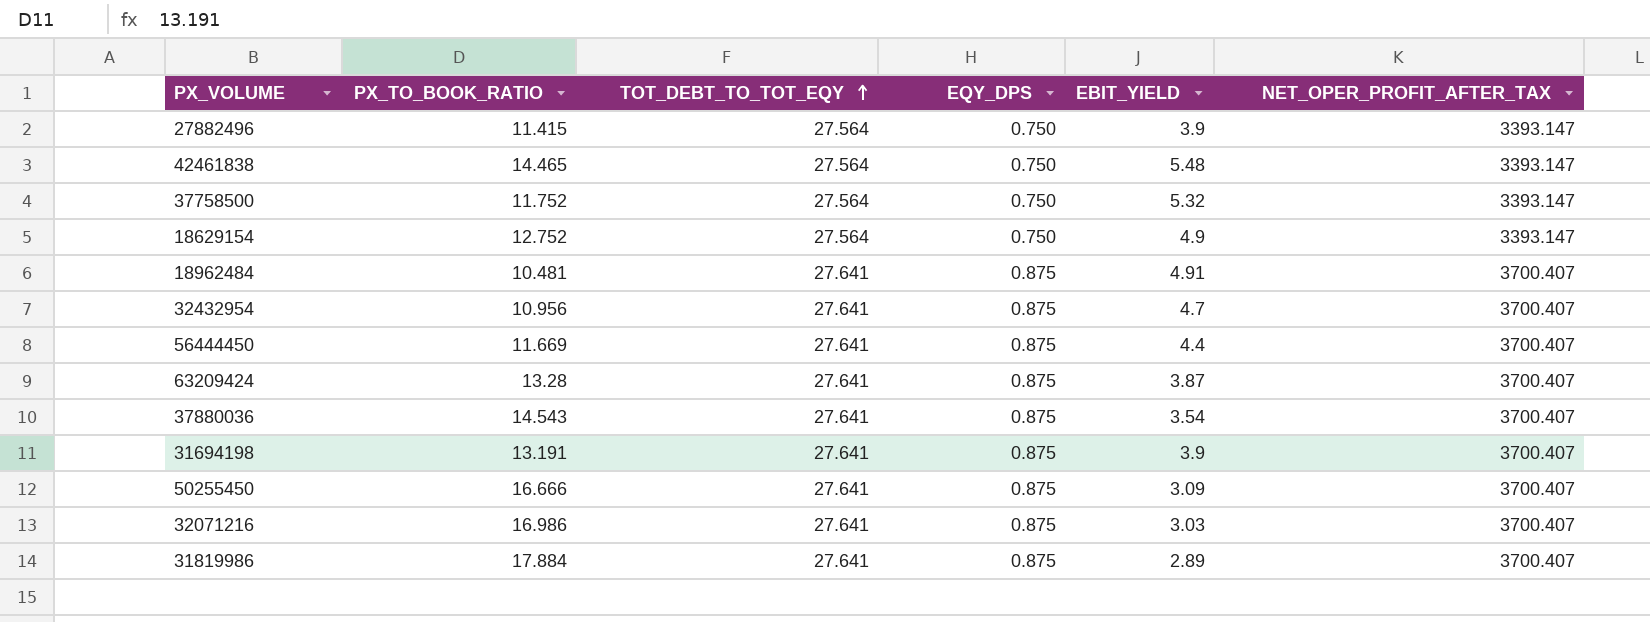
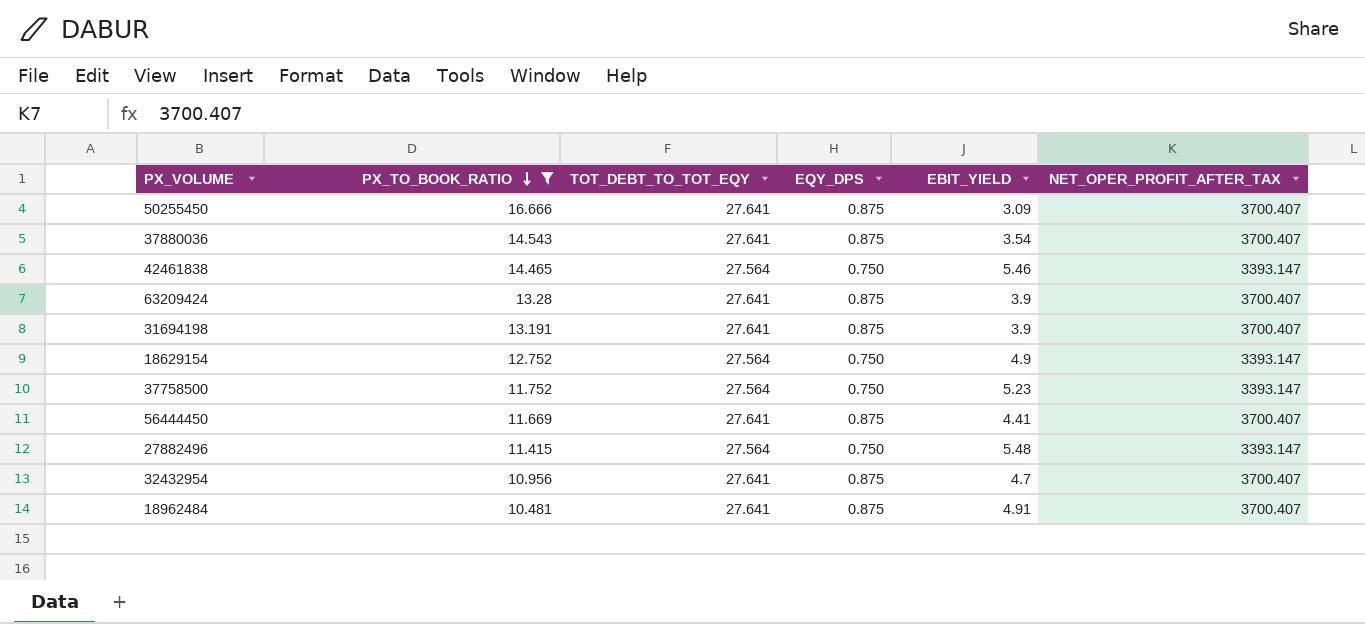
filter: none -> PX_TO_BOOK_RATIO <= 16.666
row order: TOT_DEBT_TO_TOT_EQY ascending -> PX_TO_BOOK_RATIO descending
42461838 | EBIT_YIELD: 5.48 -> 5.46
63209424 | EBIT_YIELD: 3.87 -> 3.9
37758500 | EBIT_YIELD: 5.32 -> 5.23
56444450 | EBIT_YIELD: 4.4 -> 4.41
27882496 | EBIT_YIELD: 3.9 -> 5.48

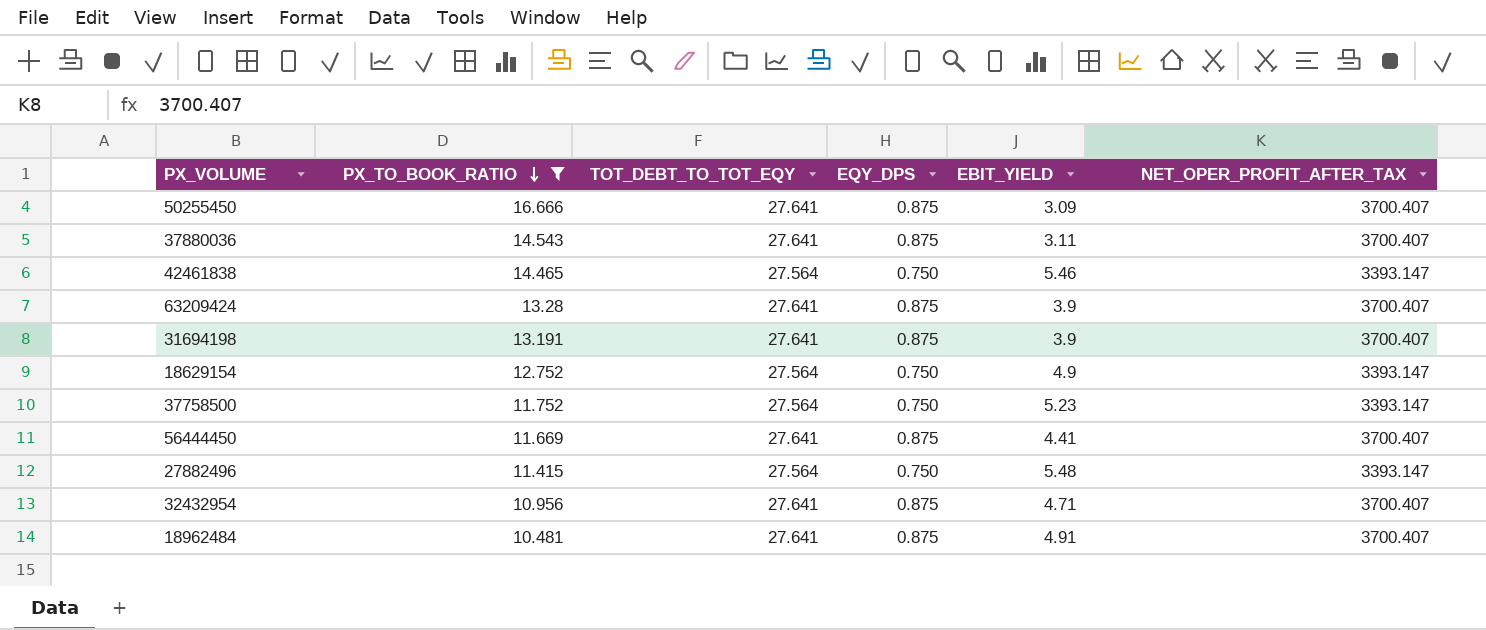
37880036 | EBIT_YIELD: 3.54 -> 3.11
32432954 | EBIT_YIELD: 4.7 -> 4.71

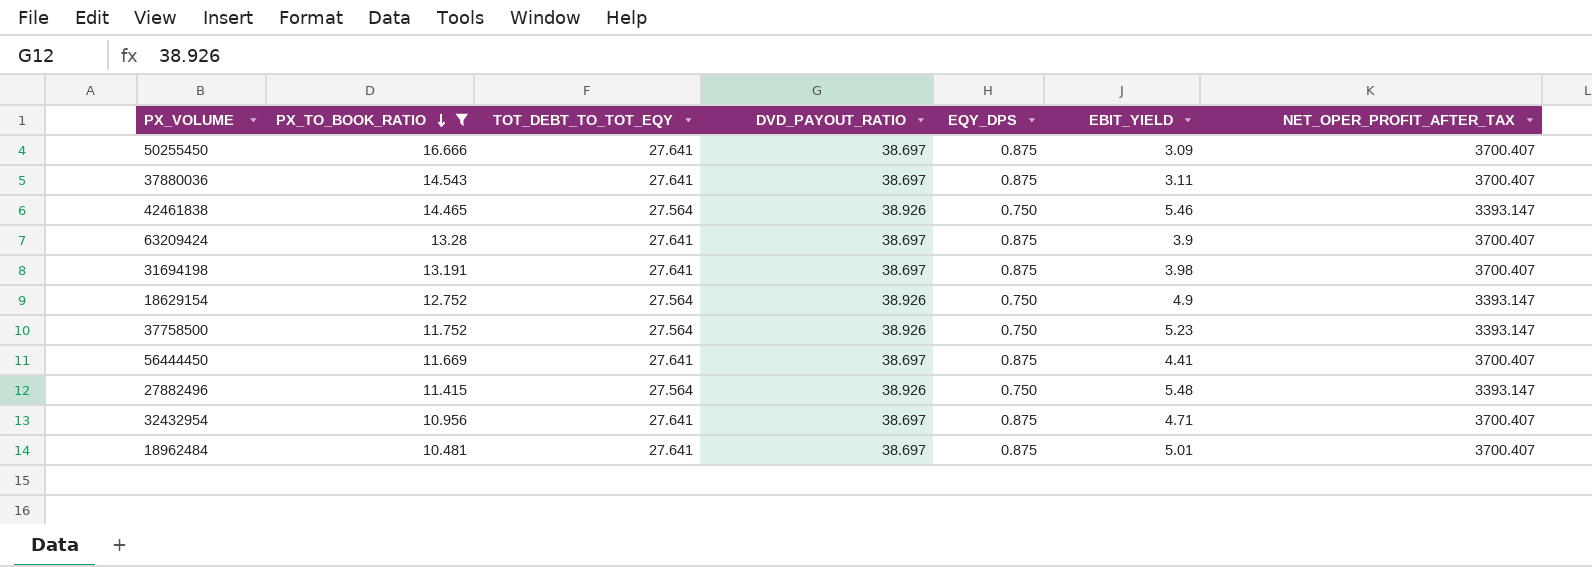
column DVD_PAYOUT_RATIO | position: none -> 4
31694198 | EBIT_YIELD: 3.9 -> 3.98
18962484 | EBIT_YIELD: 4.91 -> 5.01

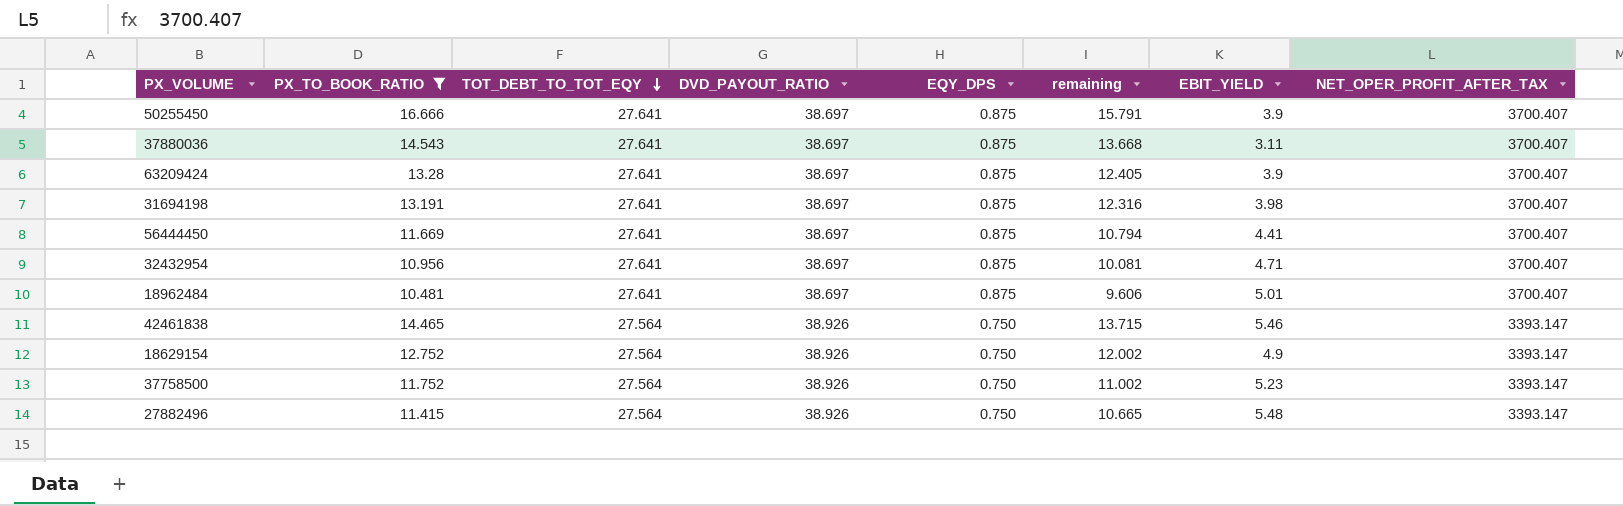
row order: PX_TO_BOOK_RATIO descending -> TOT_DEBT_TO_TOT_EQY descending
column remaining | formula: none -> [PX_TO_BOOK_RATIO] - [EQY_DPS]
50255450 | EBIT_YIELD: 3.09 -> 3.9

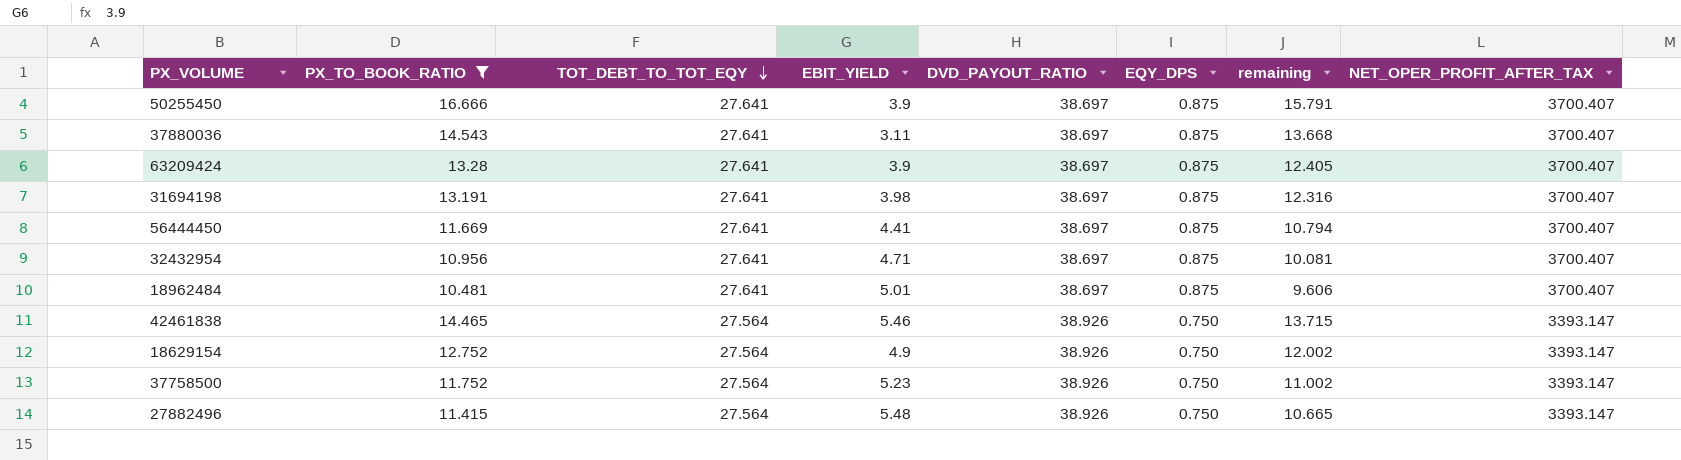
column EBIT_YIELD | position: 7 -> 4

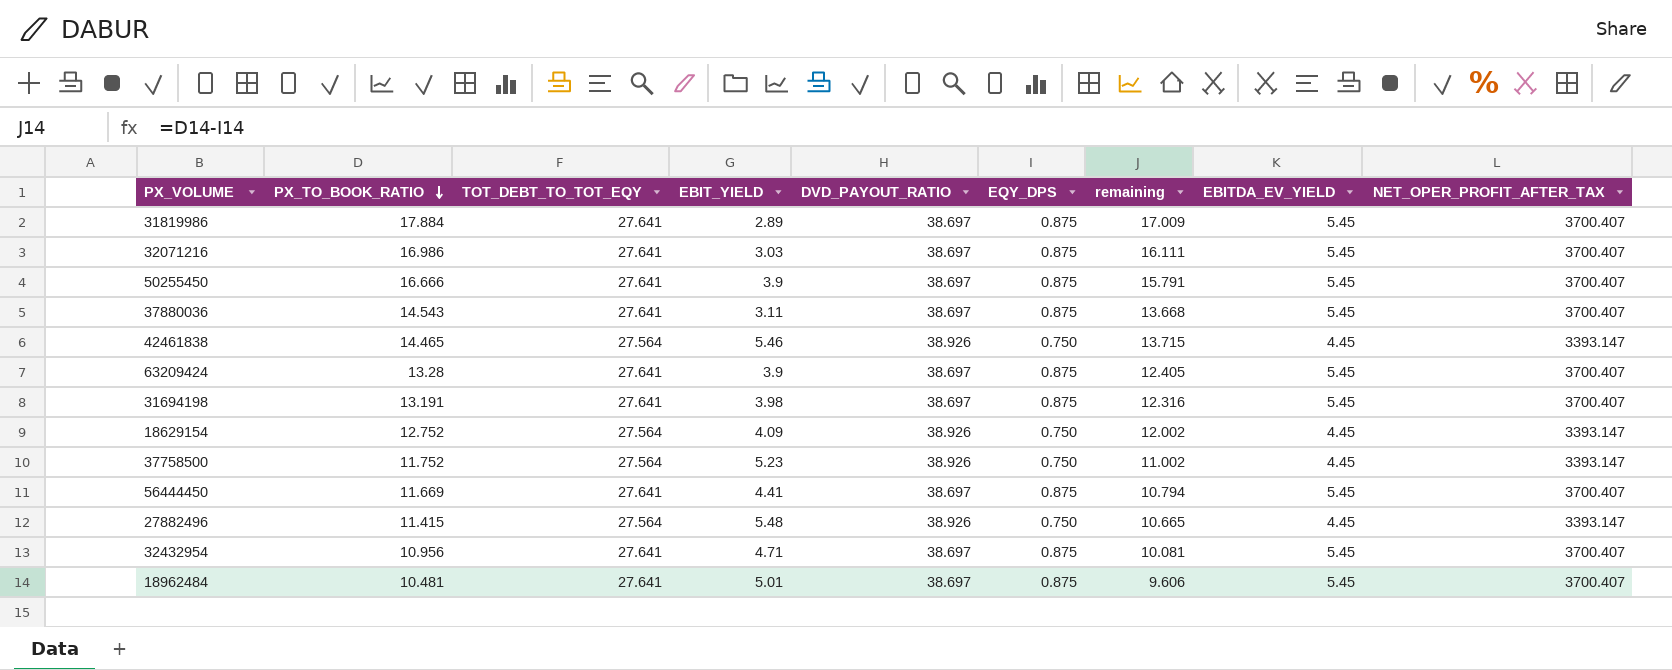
filter: PX_TO_BOOK_RATIO <= 16.666 -> none
row order: TOT_DEBT_TO_TOT_EQY descending -> PX_TO_BOOK_RATIO descending
column EBITDA_EV_YIELD | position: none -> 8
18629154 | EBIT_YIELD: 4.9 -> 4.09

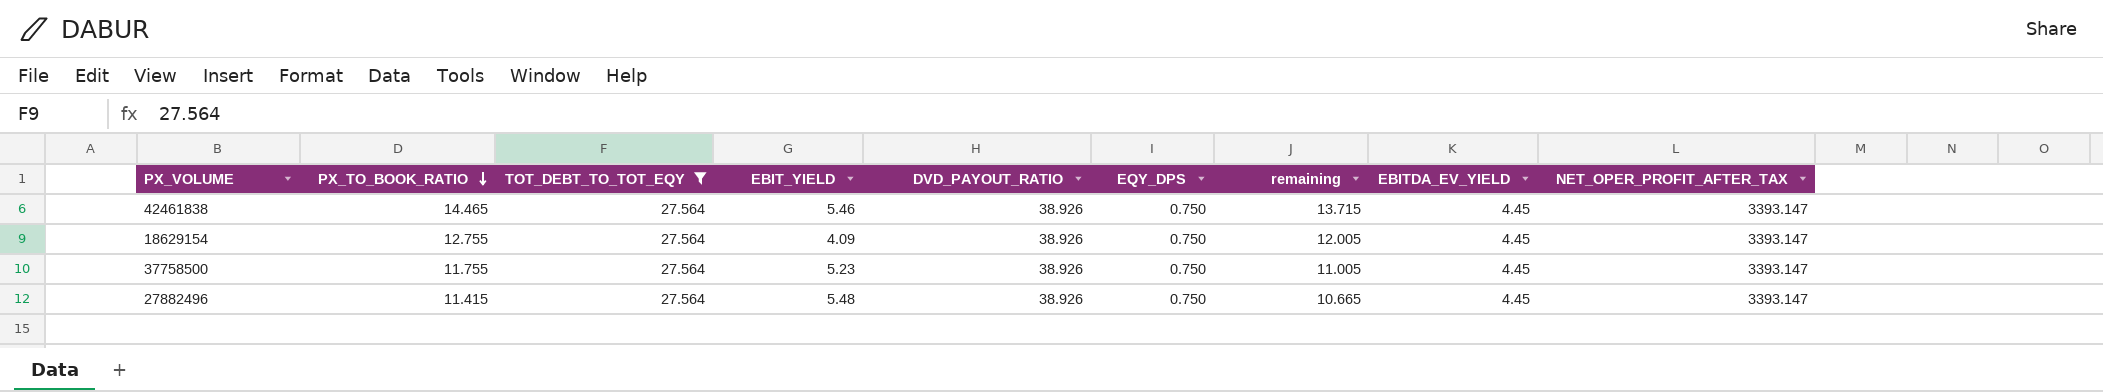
filter: none -> TOT_DEBT_TO_TOT_EQY = 27.564
18629154 | PX_TO_BOOK_RATIO: 12.752 -> 12.755
18629154 | remaining: 12.002 -> 12.005
37758500 | PX_TO_BOOK_RATIO: 11.752 -> 11.755
37758500 | remaining: 11.002 -> 11.005

